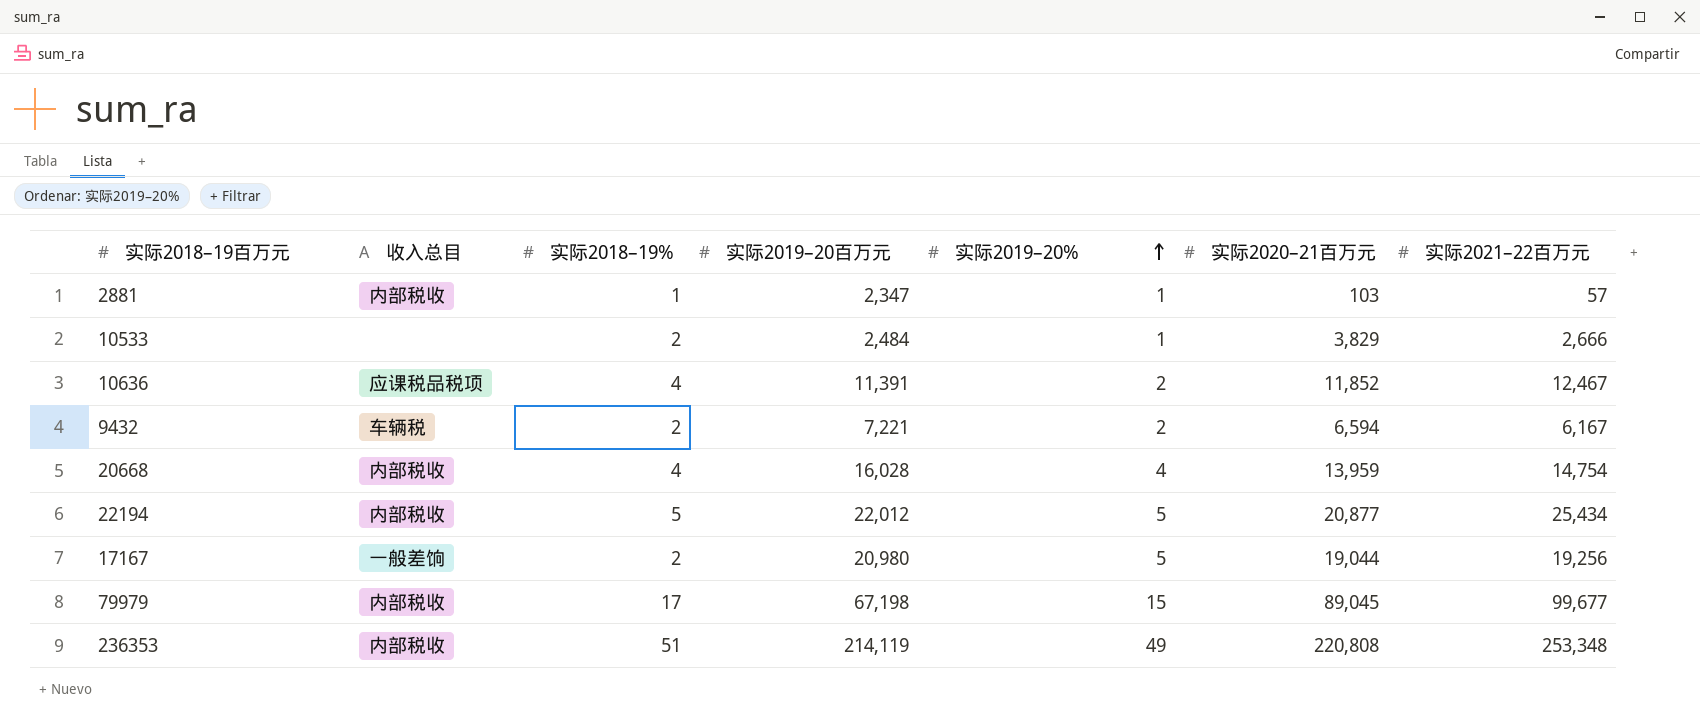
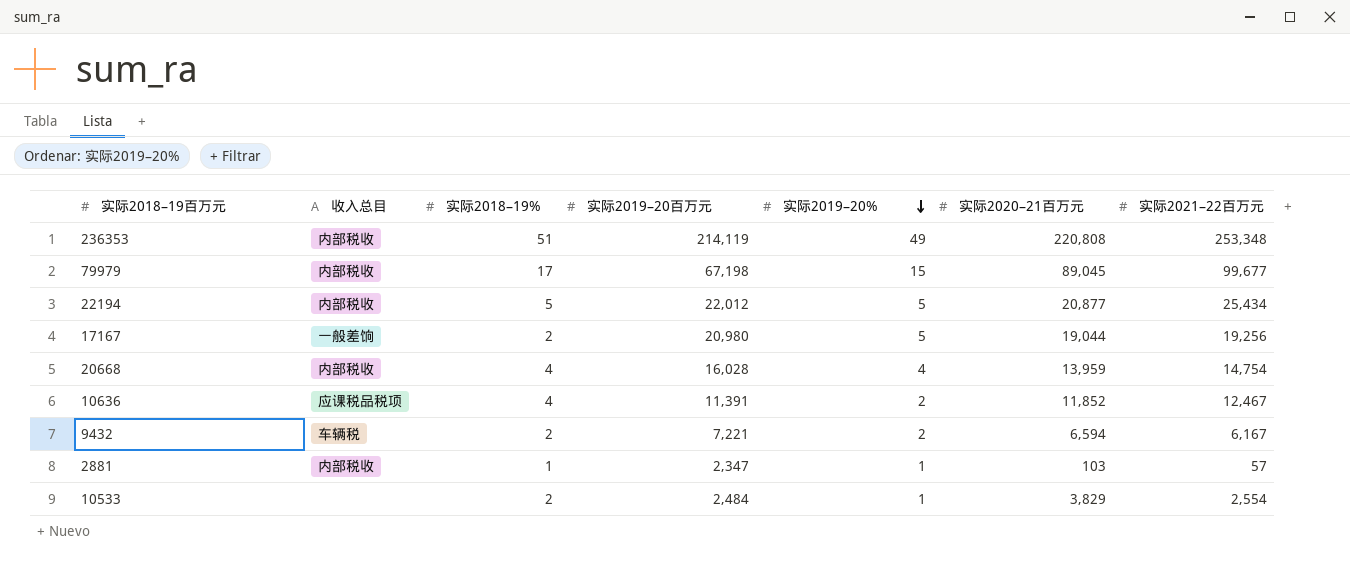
row order: 实际2019–20% ascending -> 实际2019–20% descending
10533 | 实际2021–22百万元: 2,666 -> 2,554

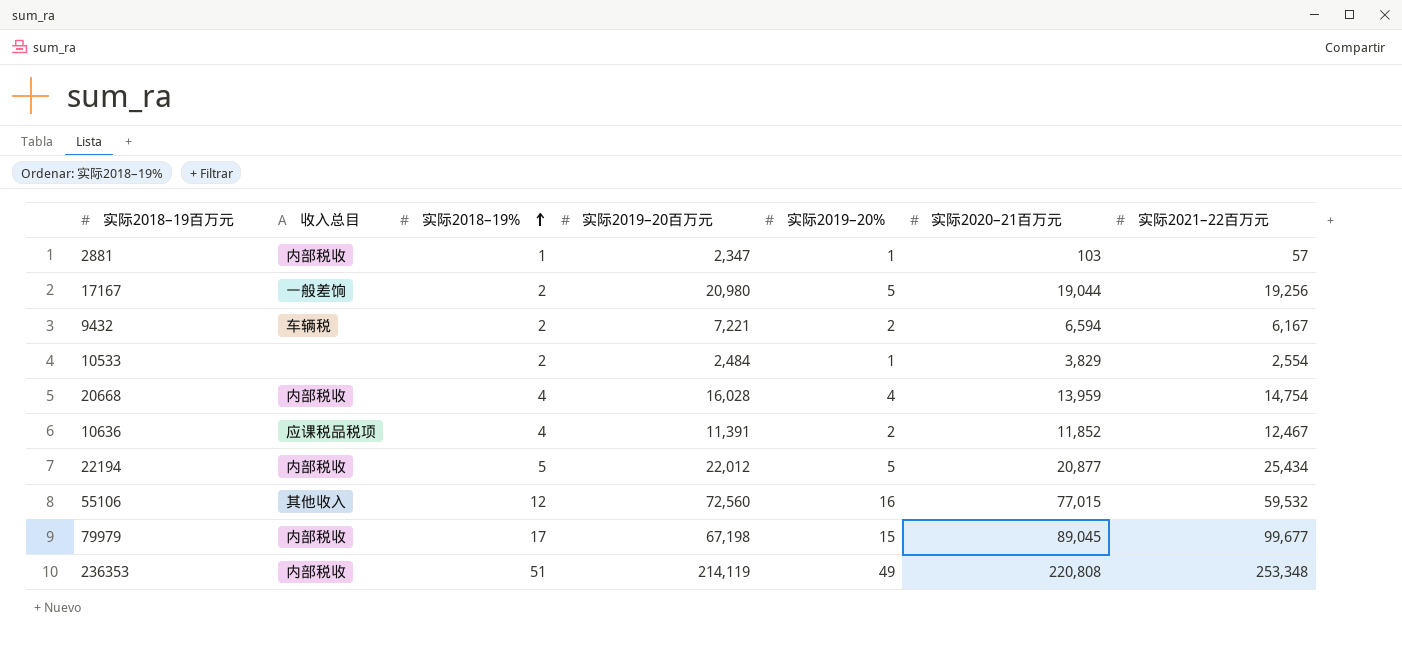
row order: 实际2019–20% descending -> 实际2018–19% ascending
row 55106: none -> 其他收入 | 12 | 72,560 | 16 | 77,015 | 59,532

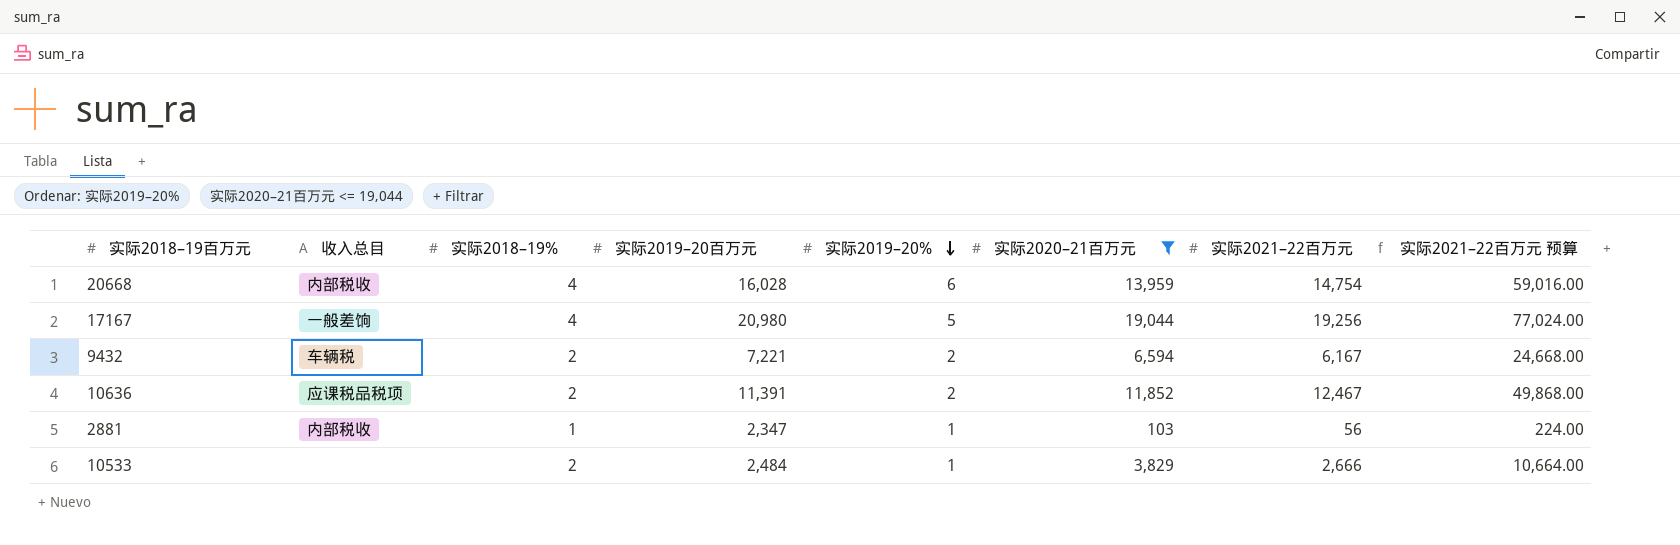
filter: none -> 实际2020–21百万元 <= 19,044
row order: 实际2018–19% ascending -> 实际2019–20% descending
column 实际2021–22百万元 预算 | formula: none -> [实际2021–22百万元] * 4
20668 | 实际2019–20%: 4 -> 6
17167 | 实际2018–19%: 2 -> 4
10636 | 实际2018–19%: 4 -> 2
2881 | 实际2021–22百万元: 57 -> 56
10533 | 实际2021–22百万元: 2,554 -> 2,666

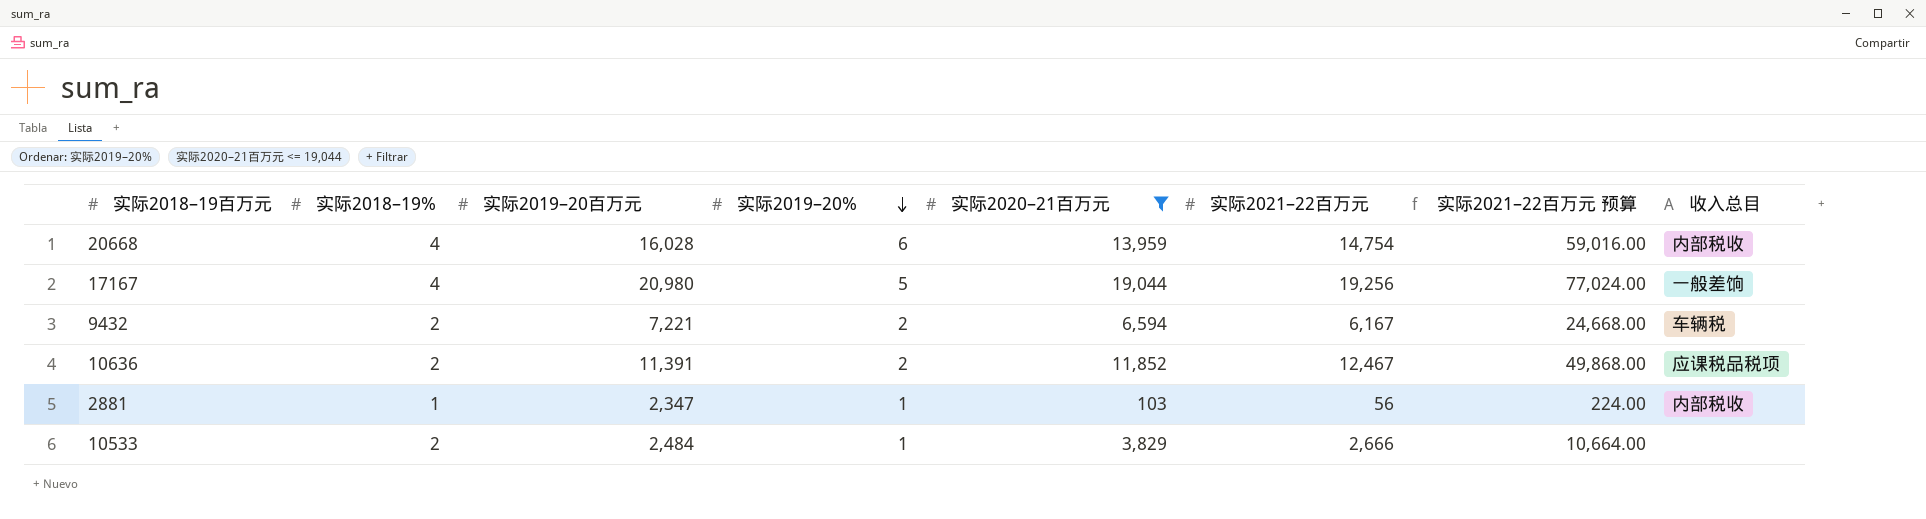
column 收入总目 | position: 2 -> 8

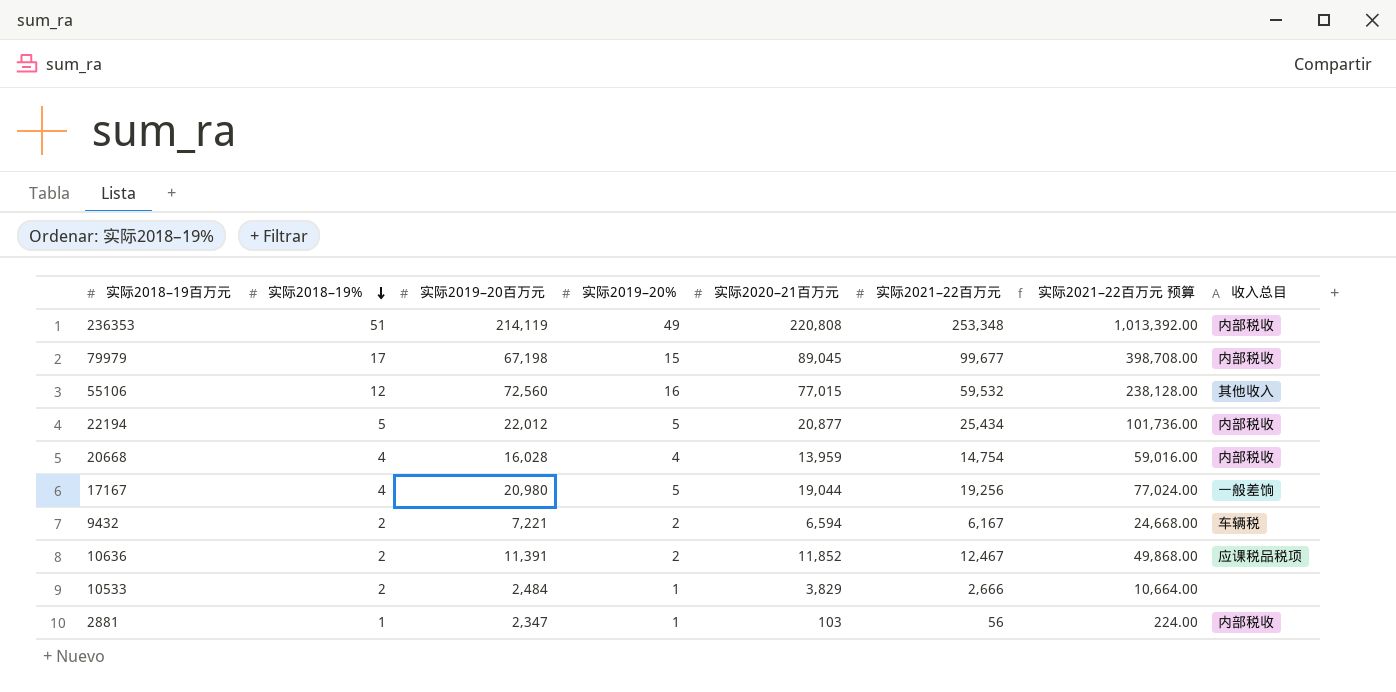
filter: 实际2020–21百万元 <= 19,044 -> none
row order: 实际2019–20% descending -> 实际2018–19% descending
20668 | 实际2019–20%: 6 -> 4

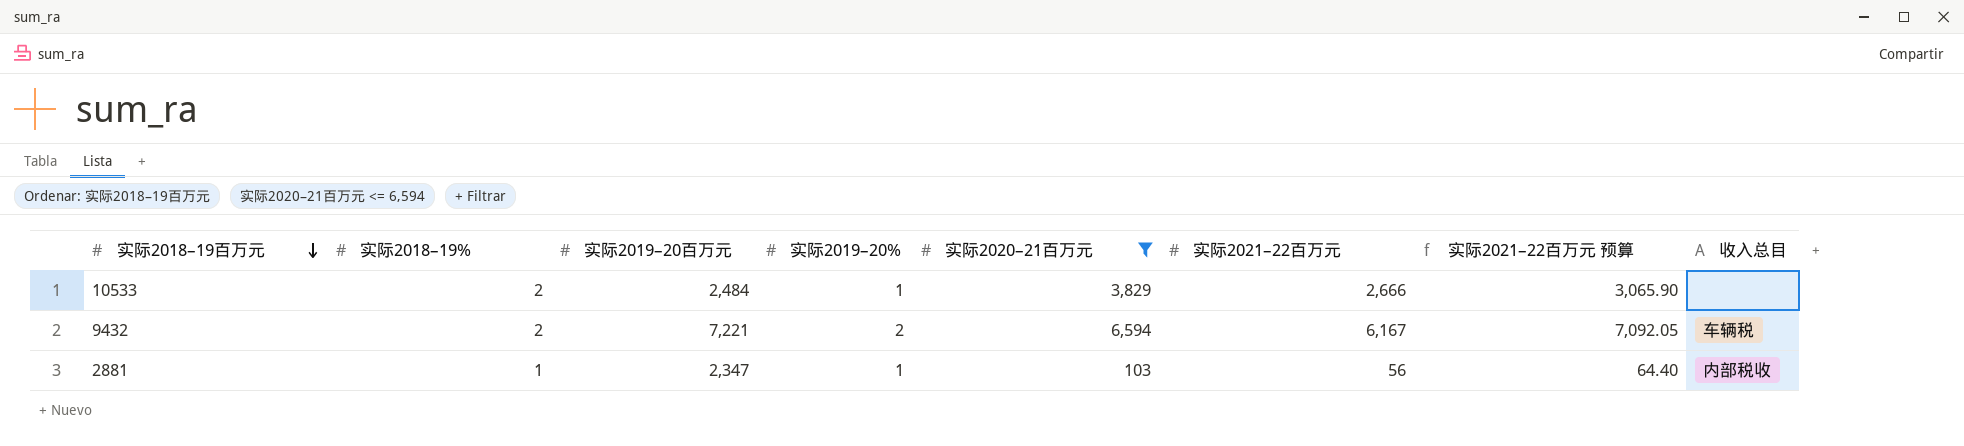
filter: none -> 实际2020–21百万元 <= 6,594
row order: 实际2018–19% descending -> 实际2018–19百万元 descending
column 实际2021–22百万元 预算 | formula: [实际2021–22百万元] * 4 -> [实际2021–22百万元] * 1.15

